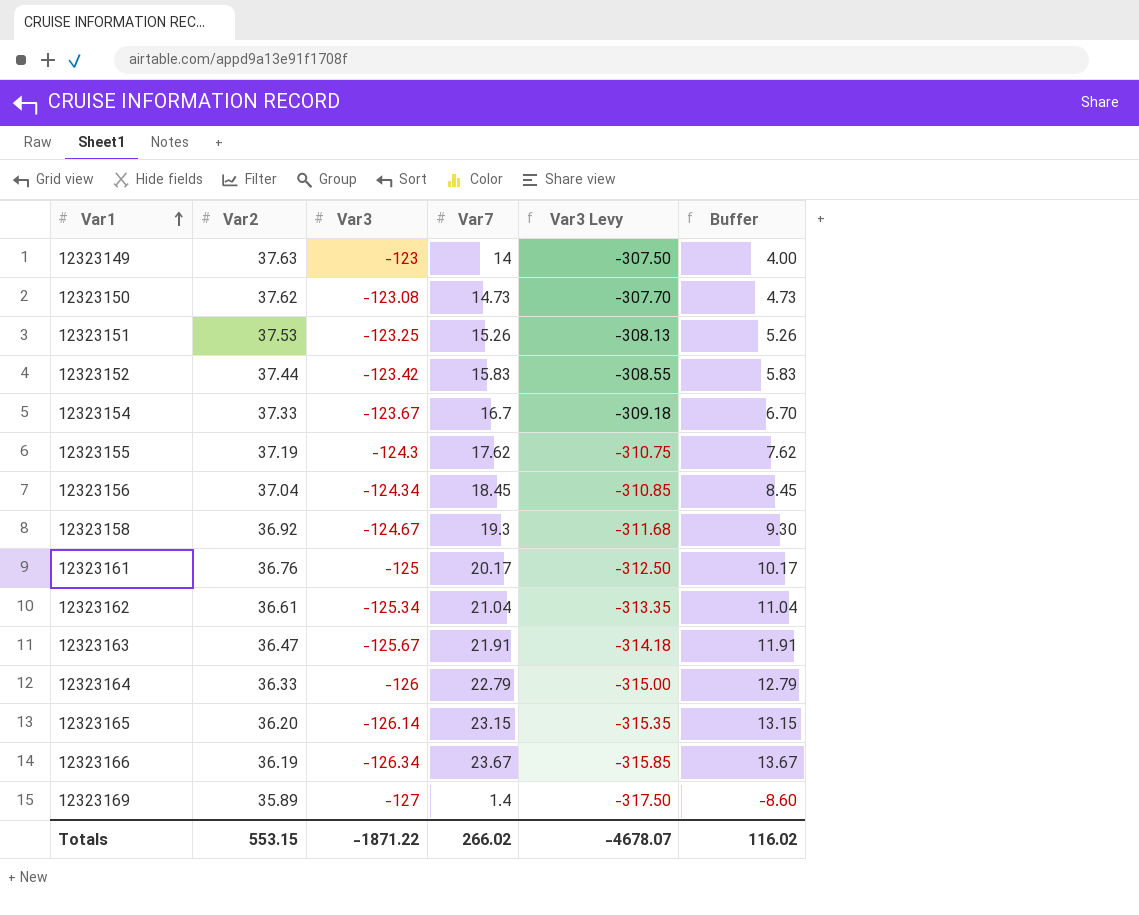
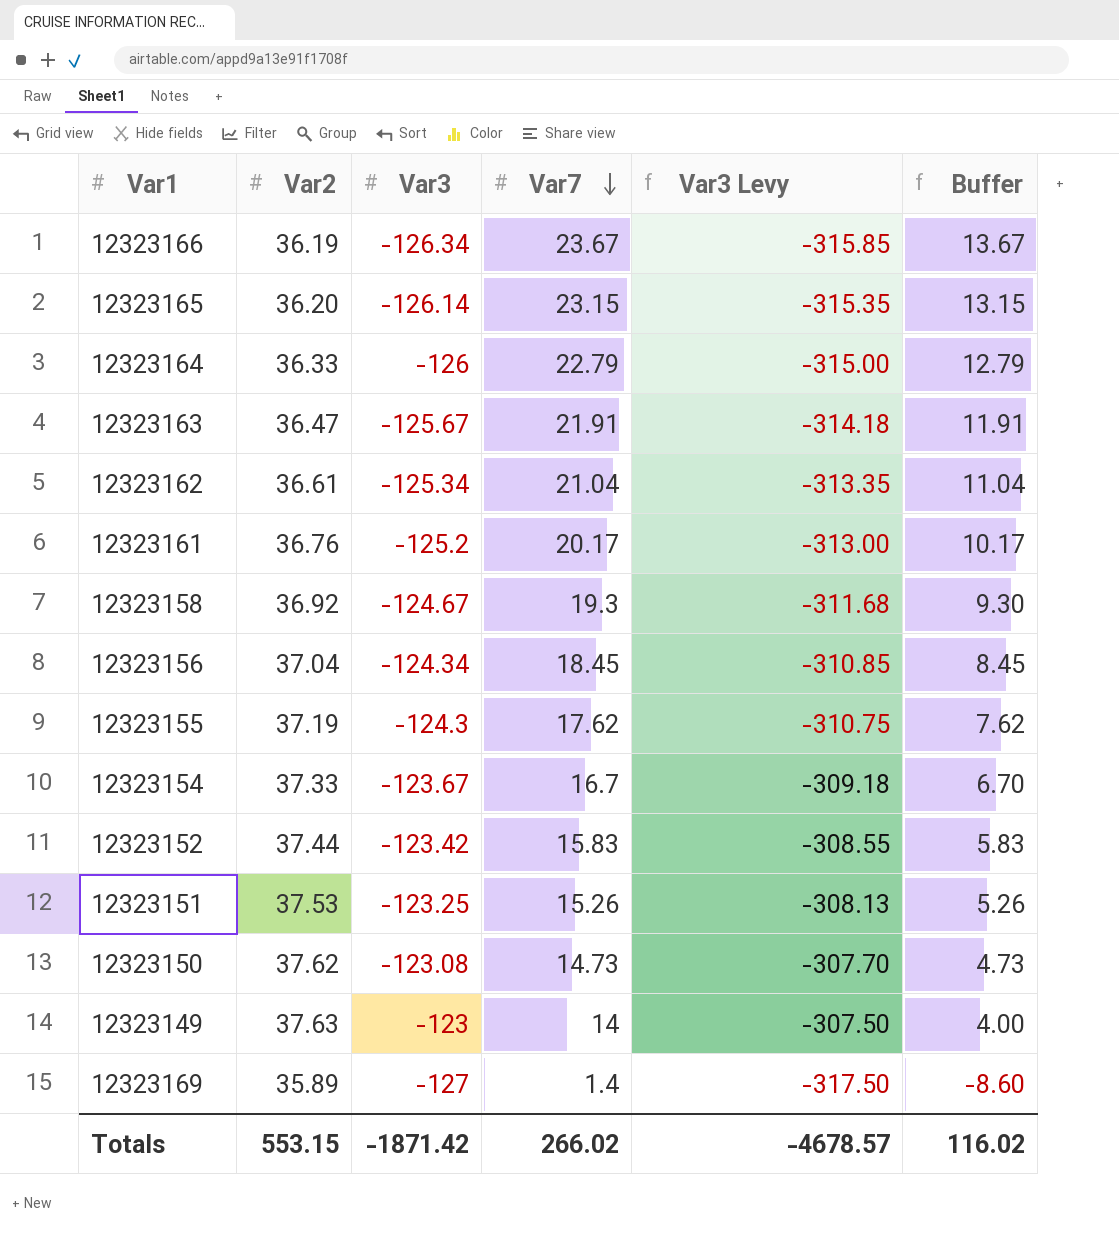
row order: Var1 ascending -> Var7 descending
12323161 | Var3: -125 -> -125.2
12323161 | Var3 Levy: -312.50 -> -313.00
Totals | Var3: -1871.22 -> -1871.42
Totals | Var3 Levy: -4678.07 -> -4678.57

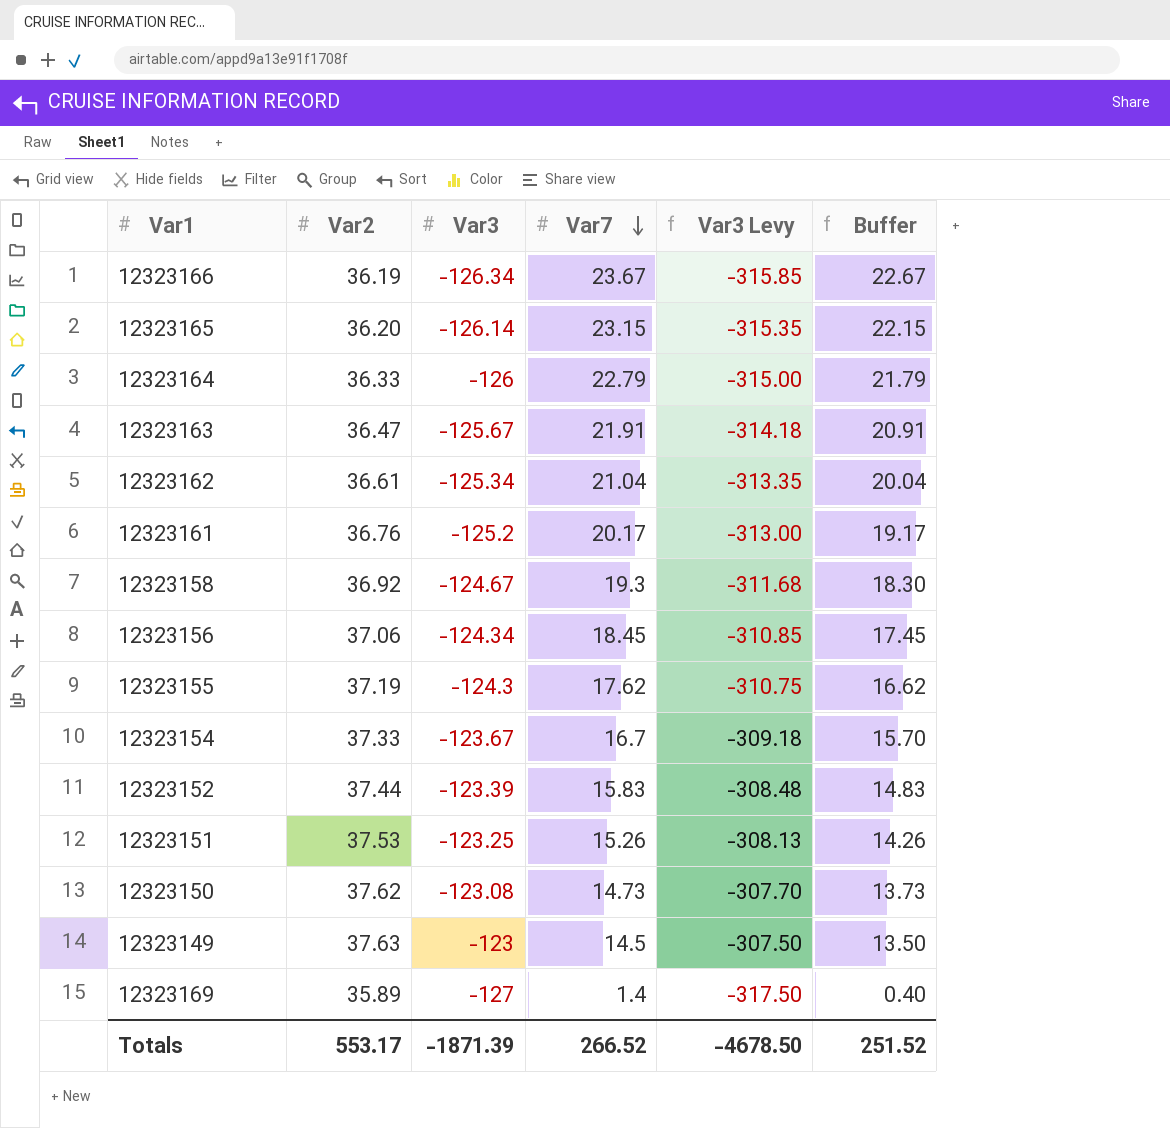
column Buffer | formula: [Var7] - 10 -> [Var7] - 1
12323156 | Var2: 37.04 -> 37.06
12323152 | Var3: -123.42 -> -123.39
12323152 | Var3 Levy: -308.55 -> -308.48
12323149 | Var7: 14 -> 14.5
Totals | Var2: 553.15 -> 553.17
Totals | Var3: -1871.42 -> -1871.39
Totals | Var7: 266.02 -> 266.52
Totals | Var3 Levy: -4678.57 -> -4678.50
Totals | Buffer: 116.02 -> 251.52

